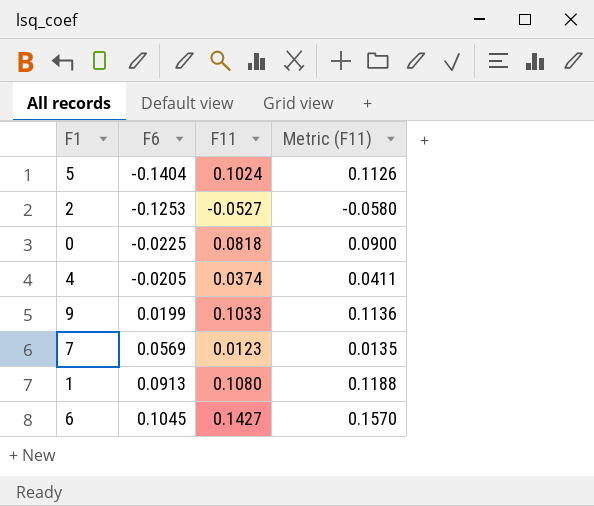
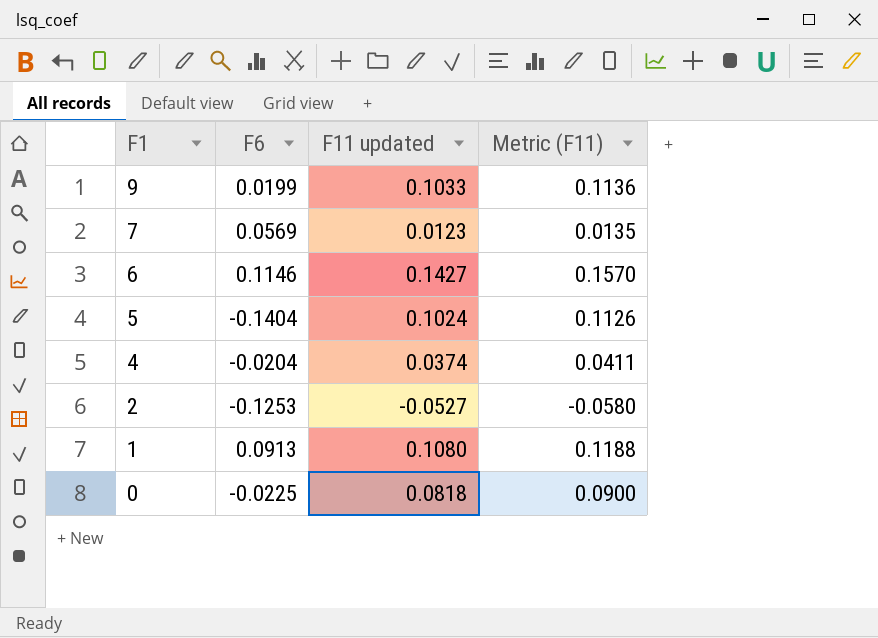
row order: F6 ascending -> F1 descending
column name: F11 -> F11 updated
6 | F6: 0.1045 -> 0.1146
4 | F6: -0.0205 -> -0.0204

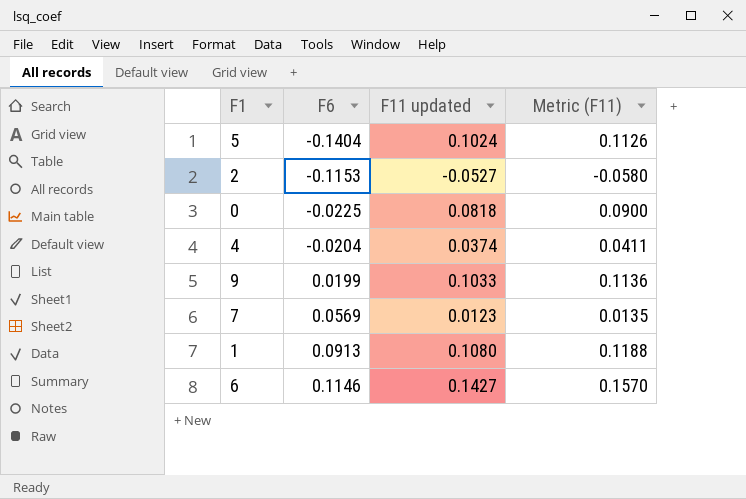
row order: F1 descending -> F6 ascending
2 | F6: -0.1253 -> -0.1153

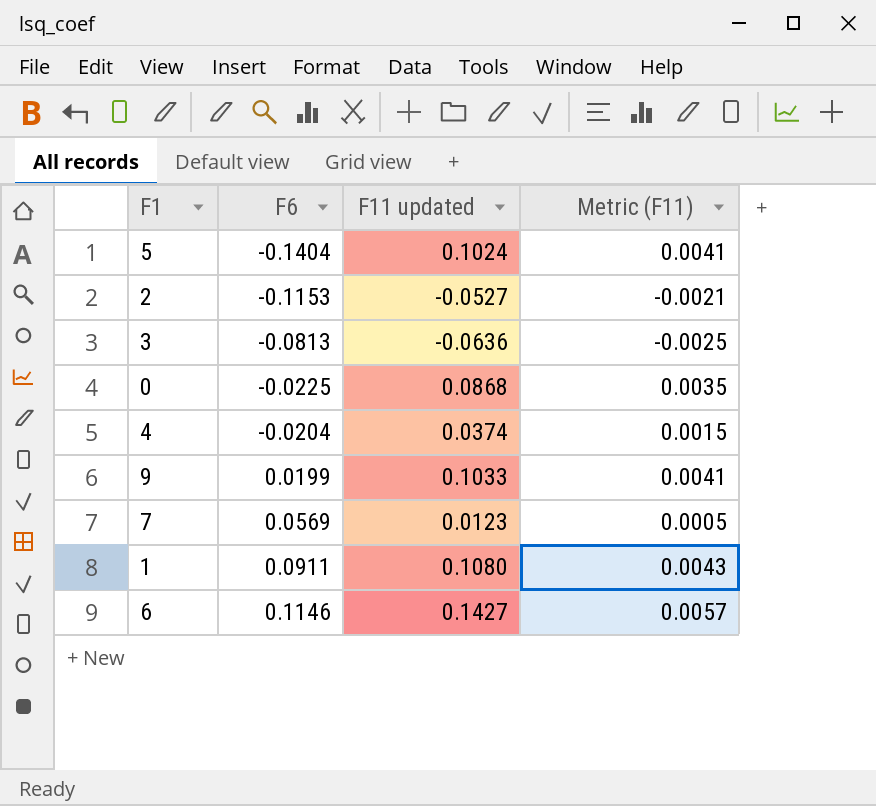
column Metric (F11) | formula: [F11 updated] * 1.1 -> [F11 updated] * 0.04
row 3: none -> -0.0813 | -0.0636 | -0.0025
0 | F11 updated: 0.0818 -> 0.0868
1 | F6: 0.0913 -> 0.0911

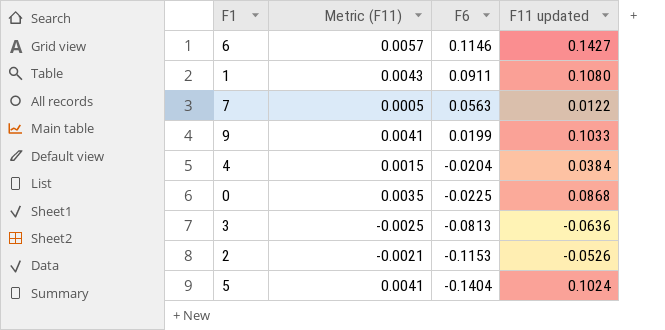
row order: F6 ascending -> F6 descending
column Metric (F11) | position: 4 -> 2
7 | F6: 0.0569 -> 0.0563
7 | F11 updated: 0.0123 -> 0.0122
4 | F11 updated: 0.0374 -> 0.0384
2 | F11 updated: -0.0527 -> -0.0526

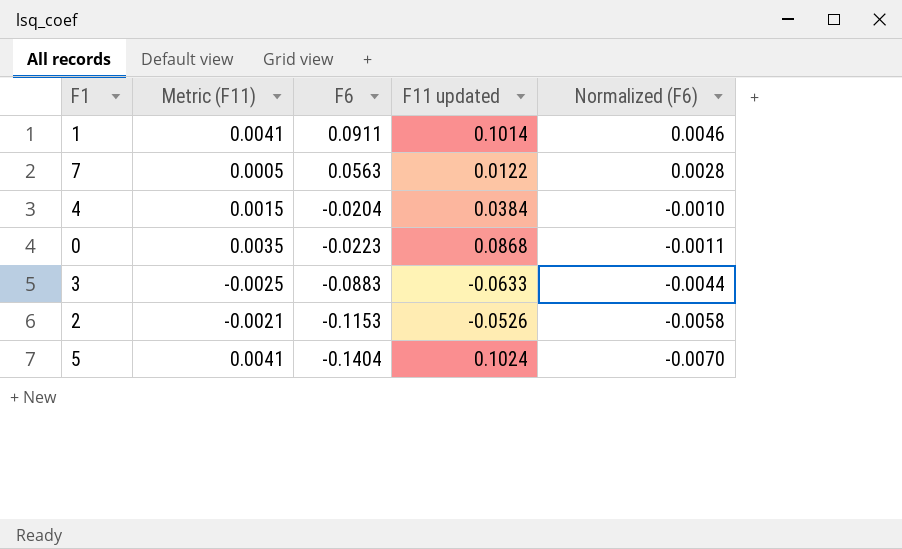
column Normalized (F6) | formula: none -> [F6] * 0.05
row 6: 0.0057 | 0.1146 | 0.1427 -> none
row 9: 0.0041 | 0.0199 | 0.1033 -> none
1 | Metric (F11): 0.0043 -> 0.0041
1 | F11 updated: 0.1080 -> 0.1014
0 | F6: -0.0225 -> -0.0223
3 | F6: -0.0813 -> -0.0883
3 | F11 updated: -0.0636 -> -0.0633

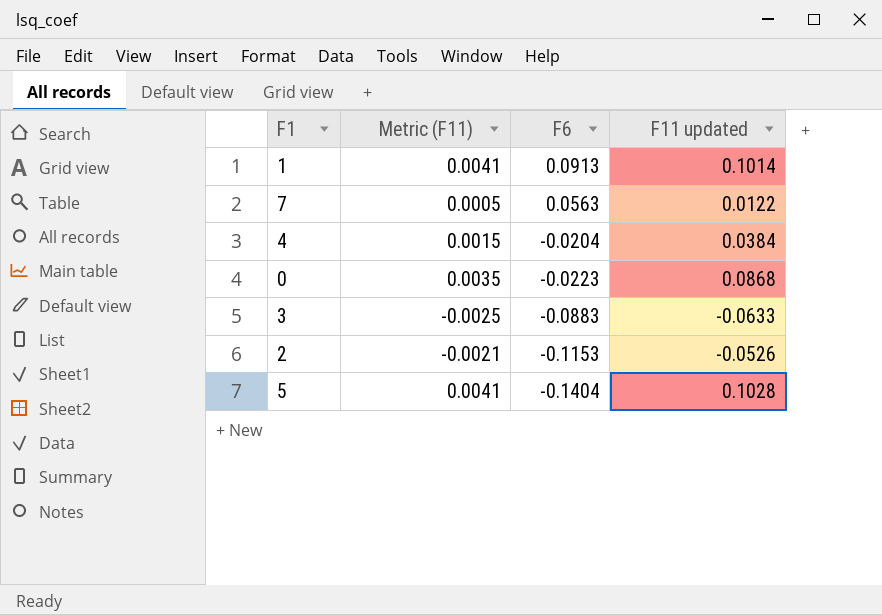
column Normalized (F6) | formula: [F6] * 0.05 -> none
1 | F6: 0.0911 -> 0.0913
5 | F11 updated: 0.1024 -> 0.1028

